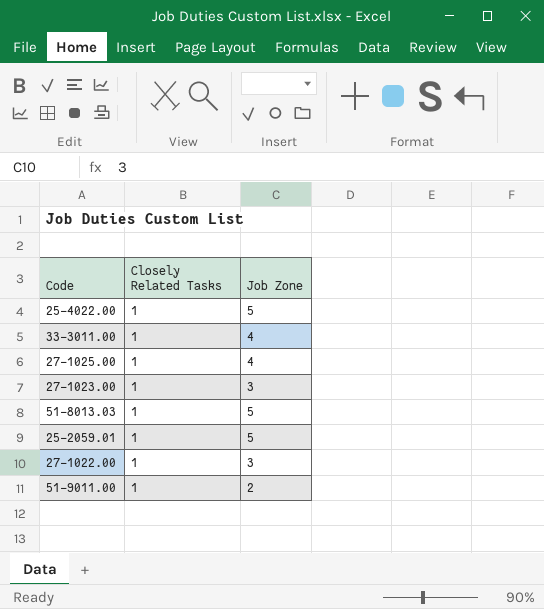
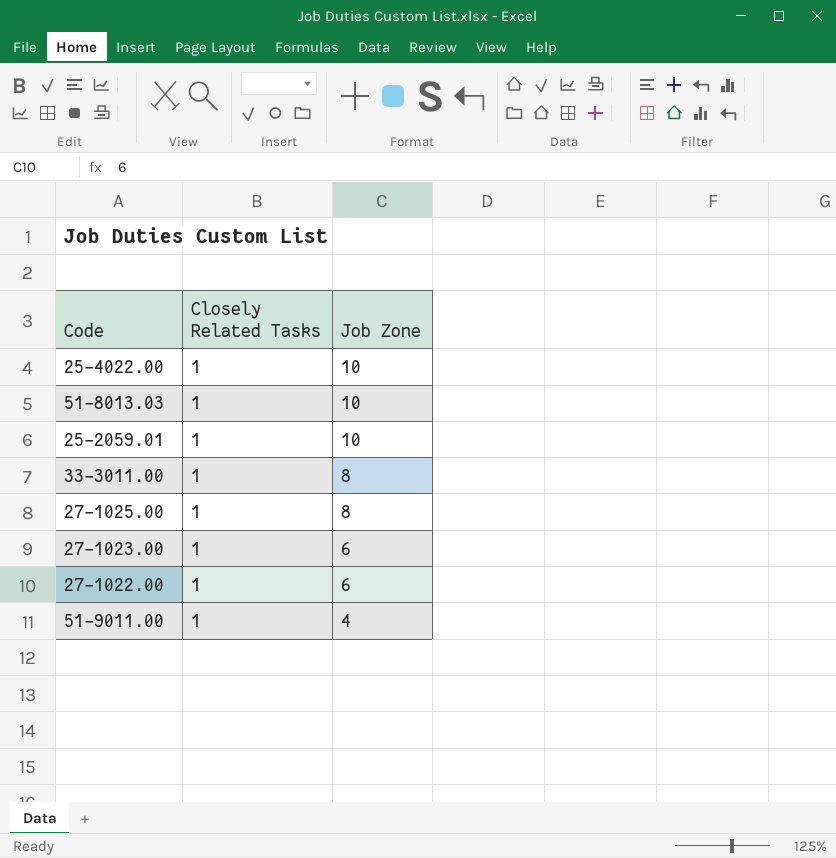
row order: none -> Job Zone descending
25-4022.00 | Job Zone: 5 -> 10
51-8013.03 | Job Zone: 5 -> 10
25-2059.01 | Job Zone: 5 -> 10
33-3011.00 | Job Zone: 4 -> 8
27-1025.00 | Job Zone: 4 -> 8
27-1023.00 | Job Zone: 3 -> 6
27-1022.00 | Job Zone: 3 -> 6
51-9011.00 | Job Zone: 2 -> 4

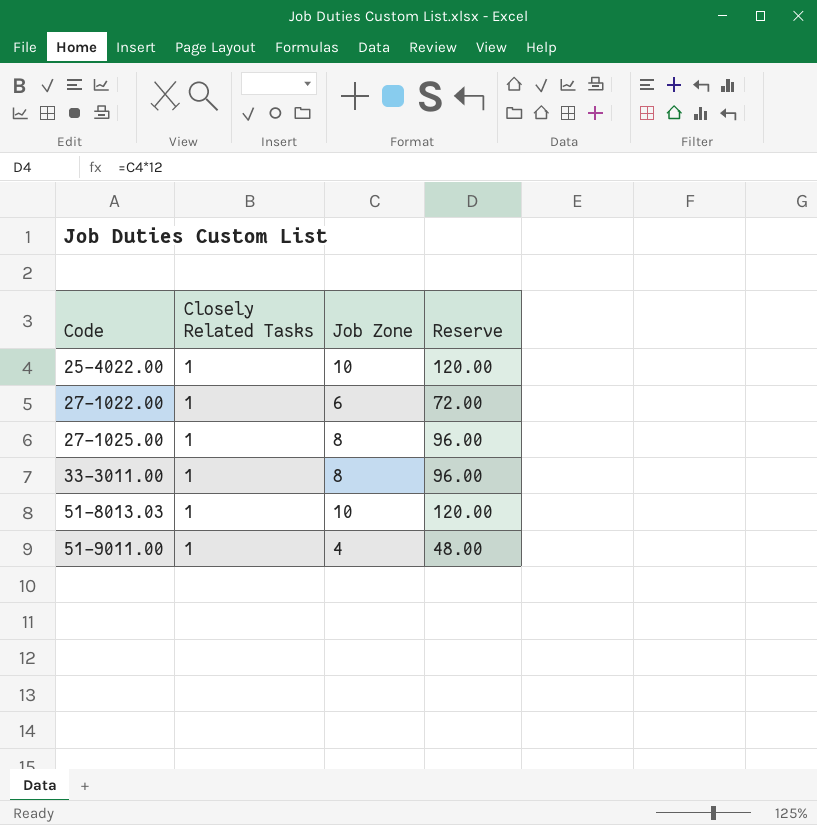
row order: Job Zone descending -> Code ascending
column Reserve | formula: none -> [Job Zone] * 12
row 25-2059.01: 1 | 10 -> none
row 27-1023.00: 1 | 6 -> none

